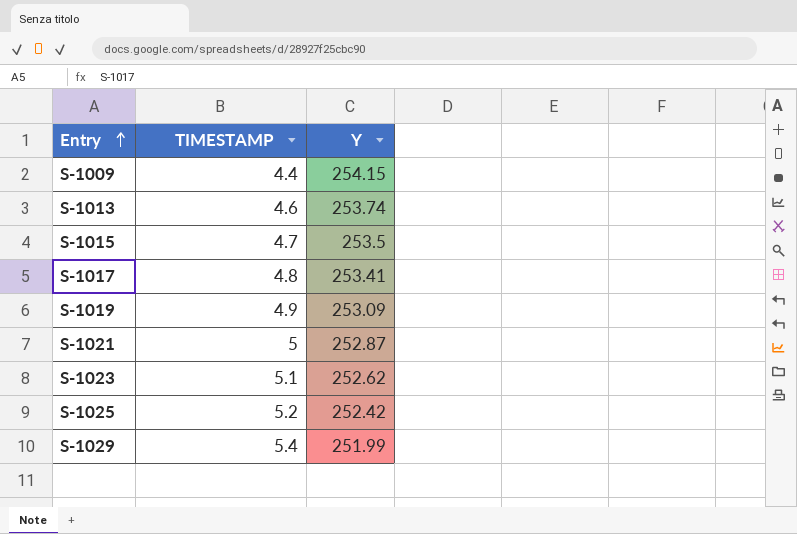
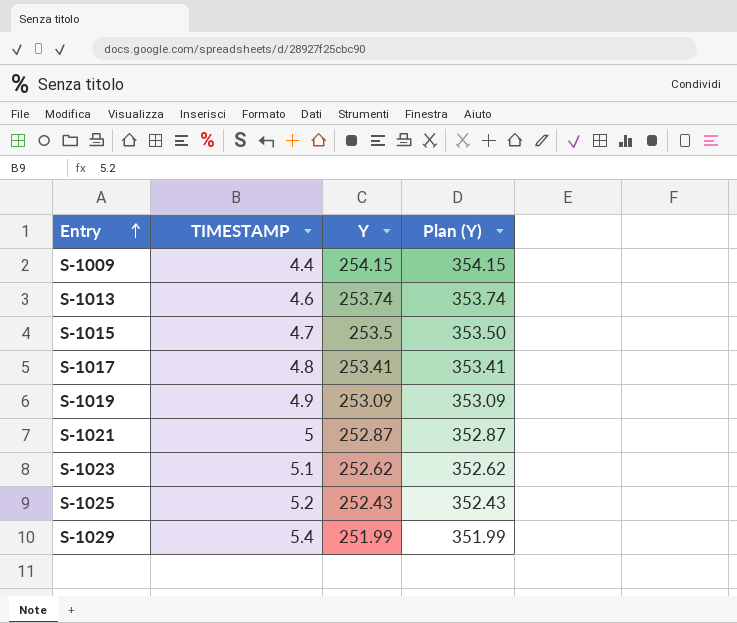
column Plan (Y) | formula: none -> [Y] + 100
S-1025 | Y: 252.42 -> 252.43

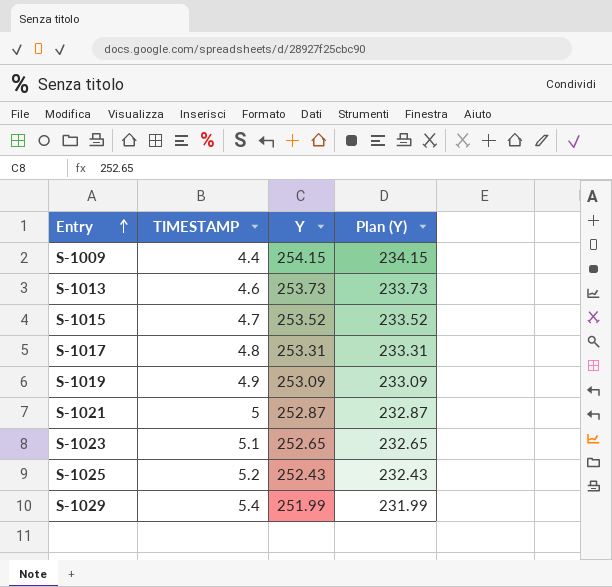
column Plan (Y) | formula: [Y] + 100 -> [Y] - 20
S-1013 | Y: 253.74 -> 253.73
S-1015 | Y: 253.5 -> 253.52
S-1017 | Y: 253.41 -> 253.31
S-1023 | Y: 252.62 -> 252.65

